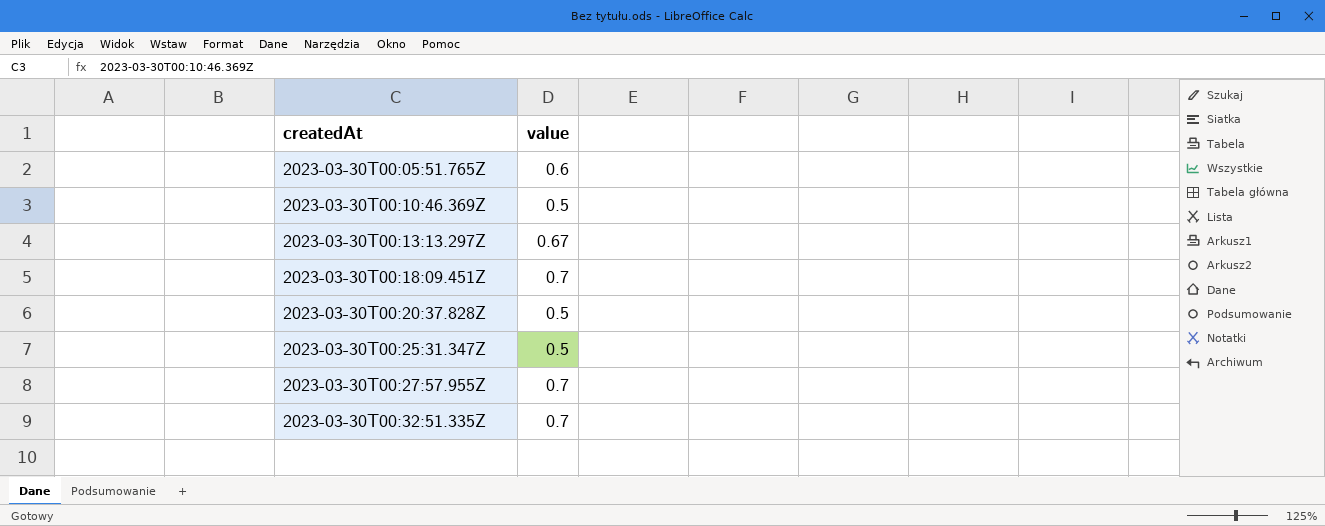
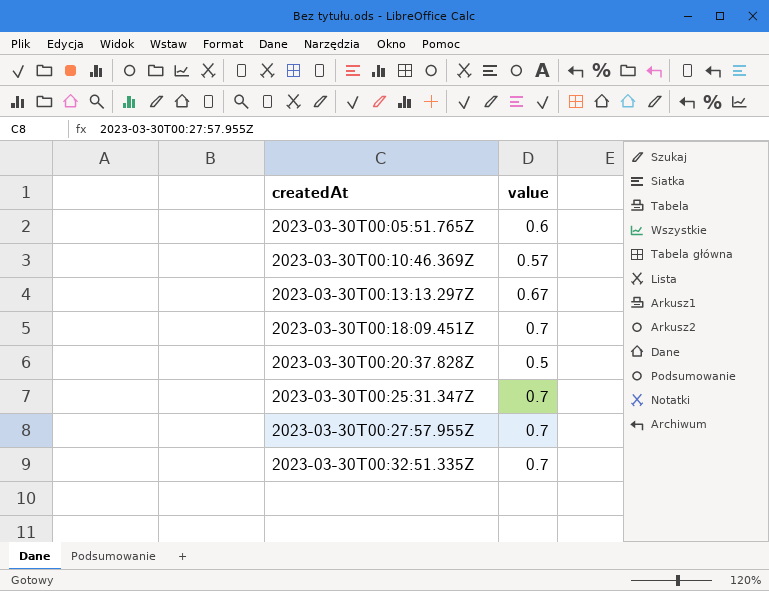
2023-03-30T00:10:46.369Z | value: 0.5 -> 0.57
2023-03-30T00:25:31.347Z | value: 0.5 -> 0.7

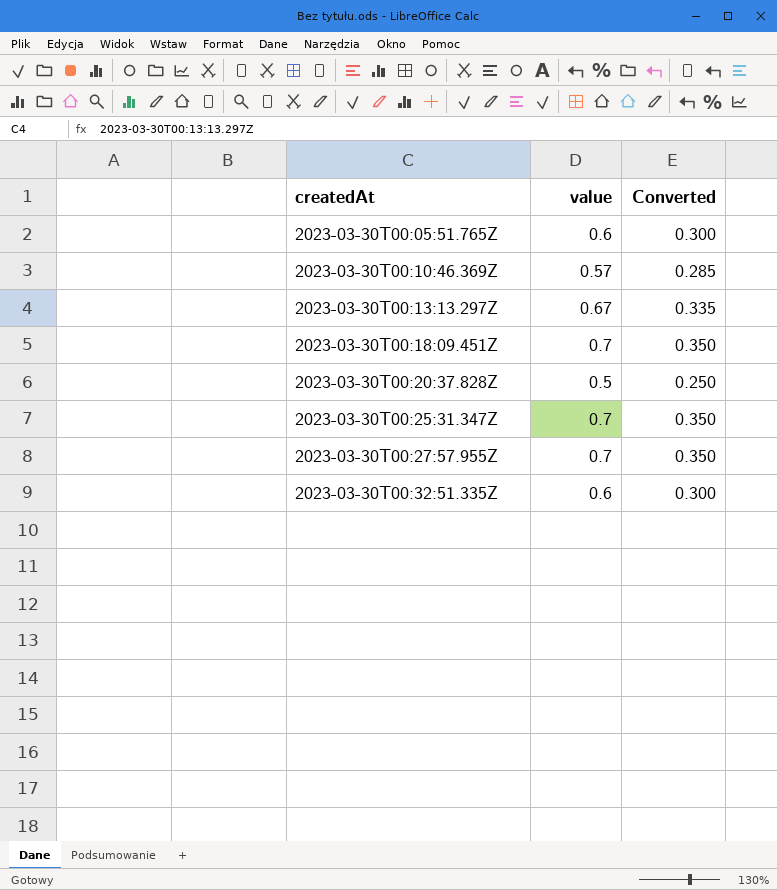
column Converted | formula: none -> [value] * 0.5
2023-03-30T00:32:51.335Z | value: 0.7 -> 0.6

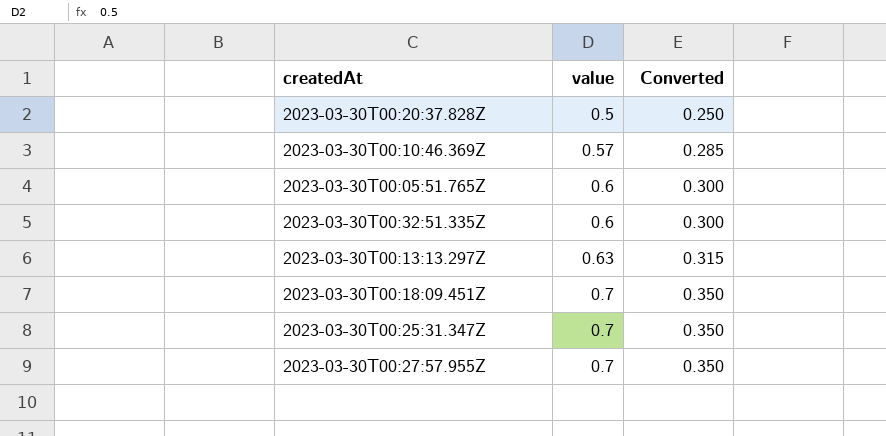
row order: createdAt ascending -> value ascending
2023-03-30T00:13:13.297Z | value: 0.67 -> 0.63
2023-03-30T00:13:13.297Z | Converted: 0.335 -> 0.315

